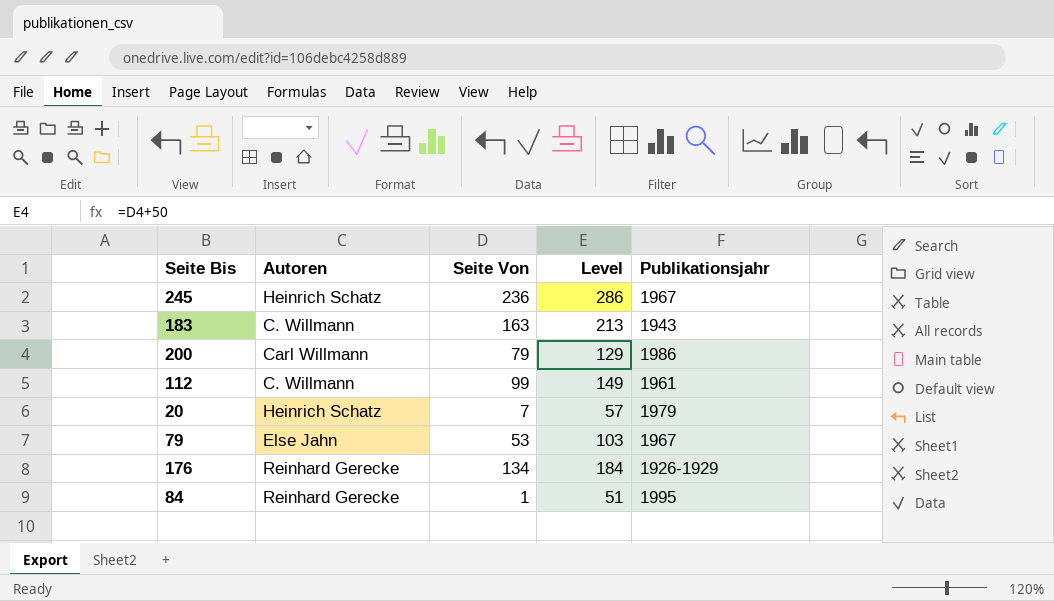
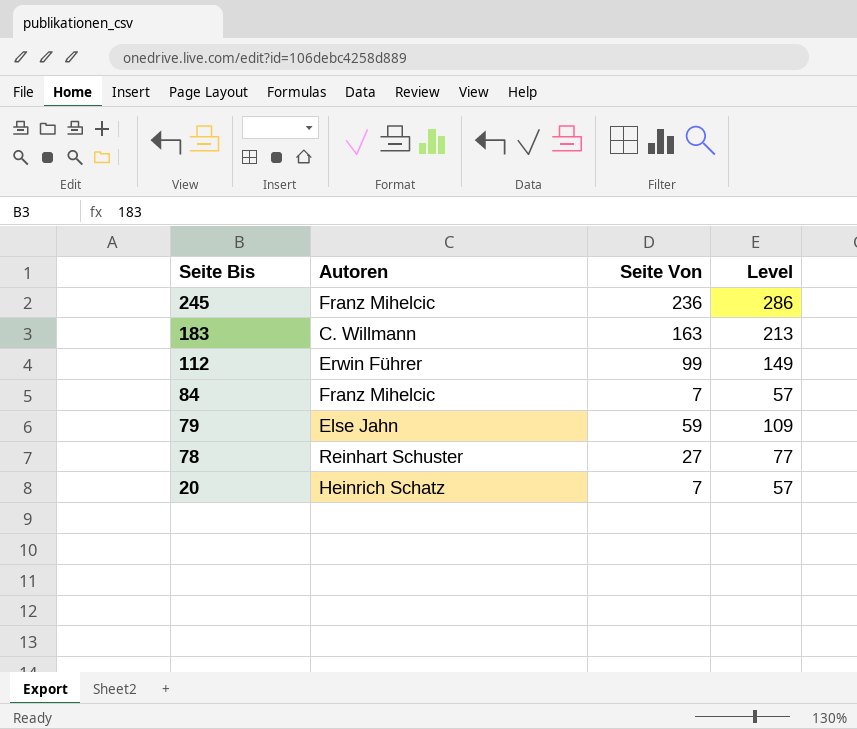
row order: none -> Seite Bis descending
column Publikationsjahr | position: 5 -> none
row 200: Carl Willmann | 79 | 129 | 1986 -> none
row 176: Reinhard Gerecke | 134 | 184 | 1926-1929 -> none
245 | Autoren: Heinrich Schatz -> Franz Mihelcic
112 | Autoren: C. Willmann -> Erwin Führer
84 | Autoren: Reinhard Gerecke -> Franz Mihelcic
84 | Seite Von: 1 -> 7
84 | Level: 51 -> 57
79 | Seite Von: 53 -> 59
79 | Level: 103 -> 109
row 78: none -> Reinhart Schuster | 27 | 77

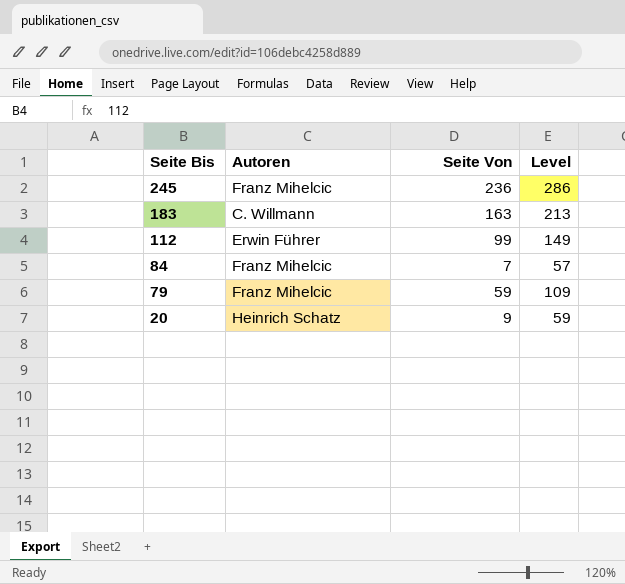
row 78: Reinhart Schuster | 27 | 77 -> none
79 | Autoren: Else Jahn -> Franz Mihelcic
20 | Seite Von: 7 -> 9
20 | Level: 57 -> 59

